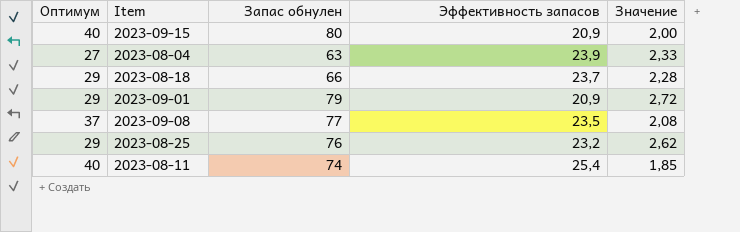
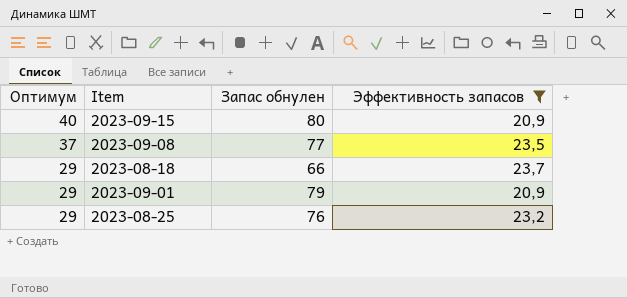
filter: none -> Эффективность запасов <= 23,7
row order: none -> Оптимум descending
column Значение | formula: [Запас обнулен] / [Оптимум] -> none

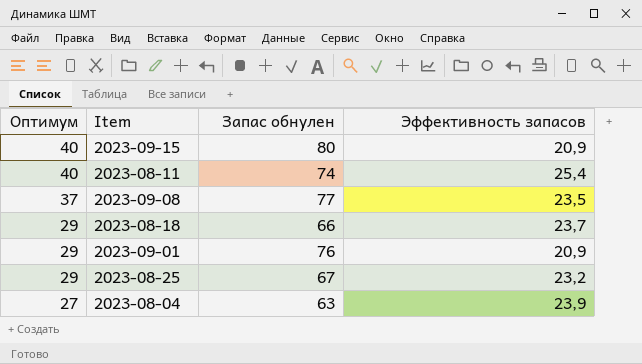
filter: Эффективность запасов <= 23,7 -> none
2023-09-01 | Запас обнулен: 79 -> 76
2023-08-25 | Запас обнулен: 76 -> 67

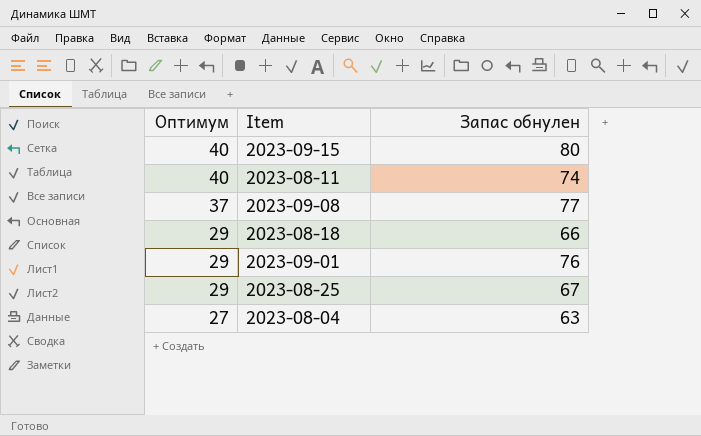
column Эффективность запасов | position: 4 -> none

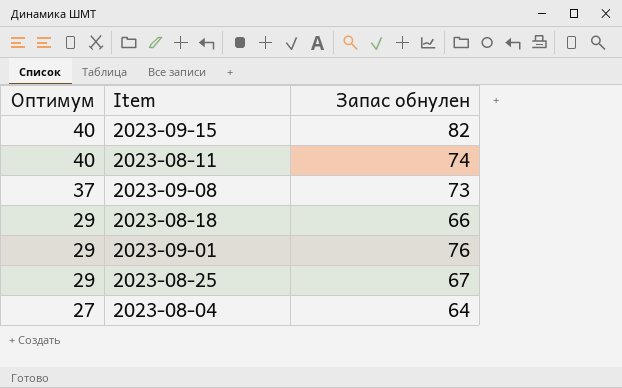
2023-09-15 | Запас обнулен: 80 -> 82
2023-09-08 | Запас обнулен: 77 -> 73
2023-08-04 | Запас обнулен: 63 -> 64

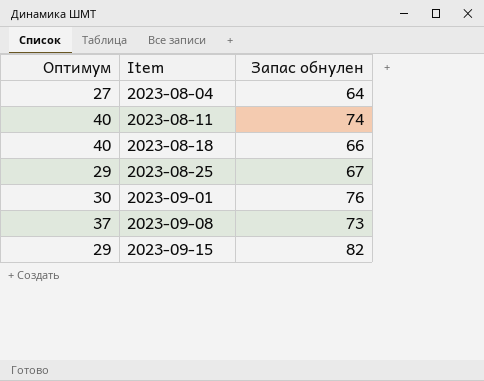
row order: Оптимум descending -> Item ascending
2023-08-18 | Оптимум: 29 -> 40
2023-09-01 | Оптимум: 29 -> 30
2023-09-15 | Оптимум: 40 -> 29

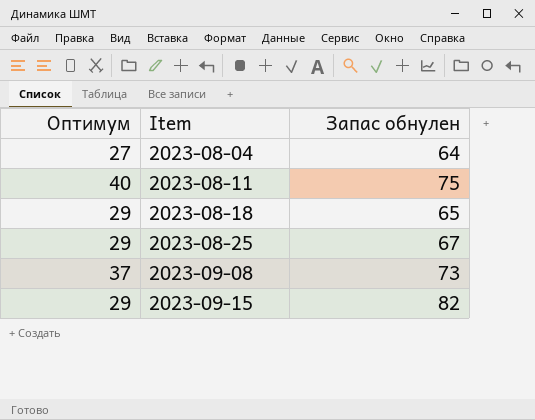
row 2023-09-01: 30 | 76 -> none
2023-08-11 | Запас обнулен: 74 -> 75
2023-08-18 | Оптимум: 40 -> 29
2023-08-18 | Запас обнулен: 66 -> 65

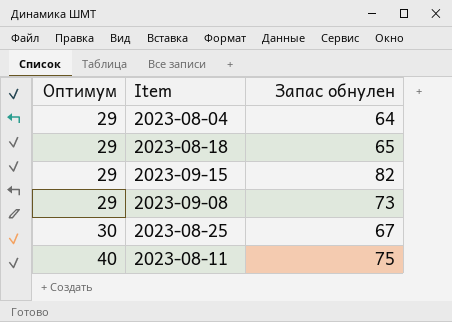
row order: Item ascending -> Оптимум ascending
2023-08-04 | Оптимум: 27 -> 29
2023-09-08 | Оптимум: 37 -> 29
2023-08-25 | Оптимум: 29 -> 30

